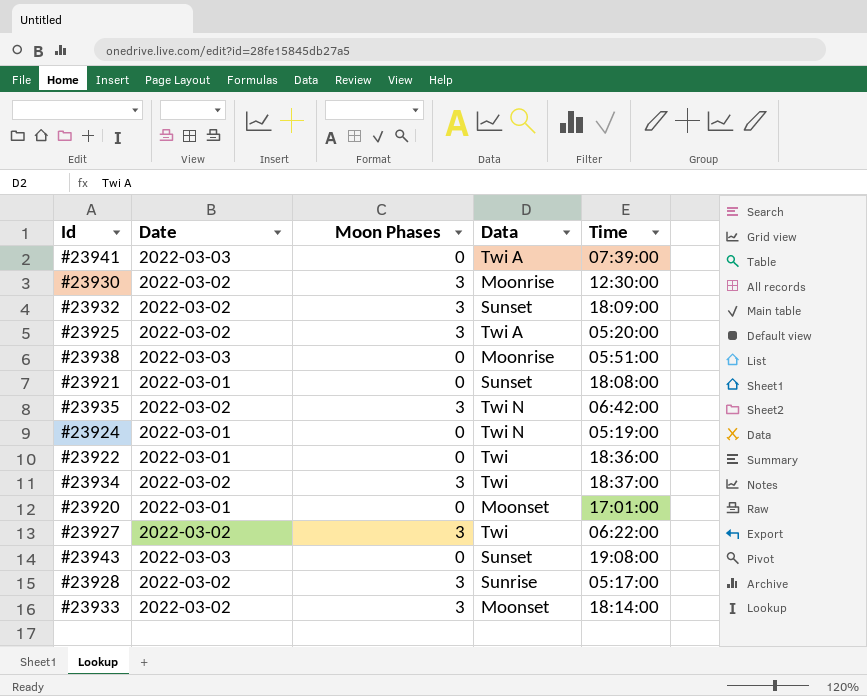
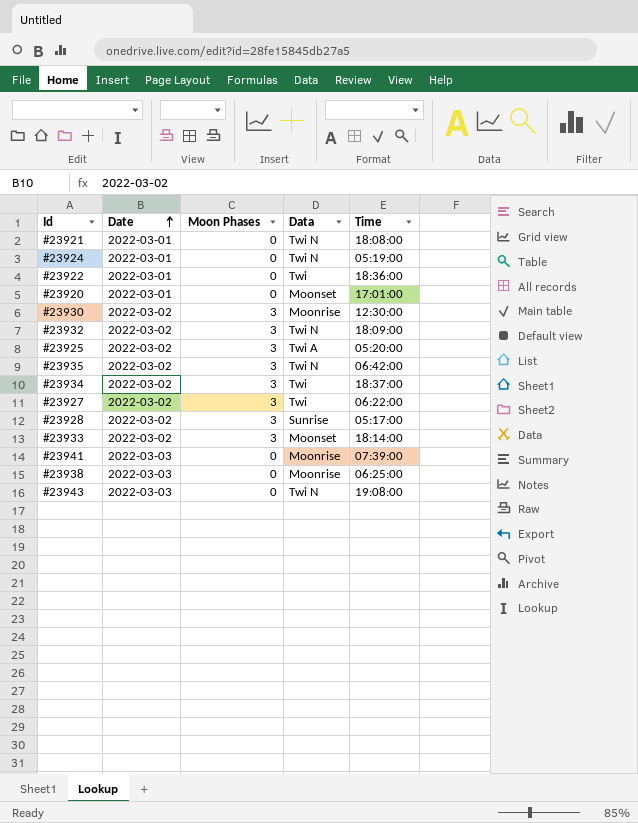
row order: none -> Date ascending
#23921 | Data: Sunset -> Twi N
#23932 | Data: Sunset -> Twi N
#23941 | Data: Twi A -> Moonrise
#23938 | Time: 05:51:00 -> 06:25:00
#23943 | Data: Sunset -> Twi N

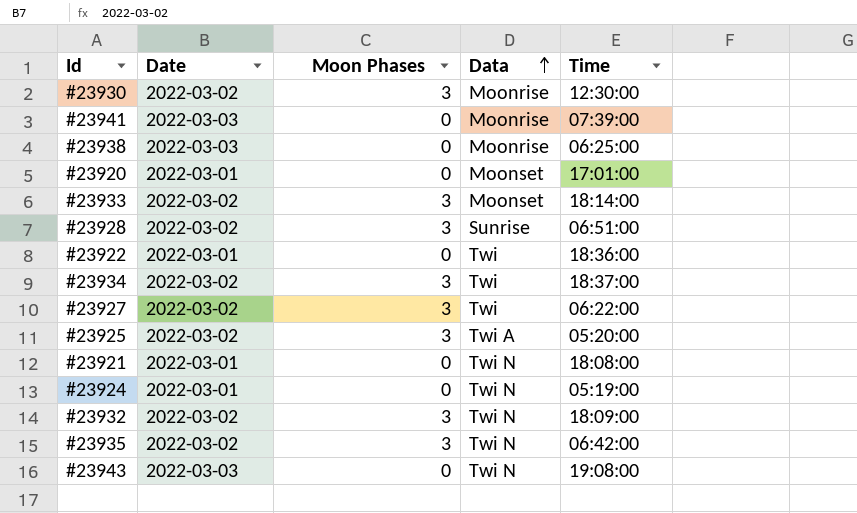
row order: Date ascending -> Data ascending
#23928 | Time: 05:17:00 -> 06:51:00

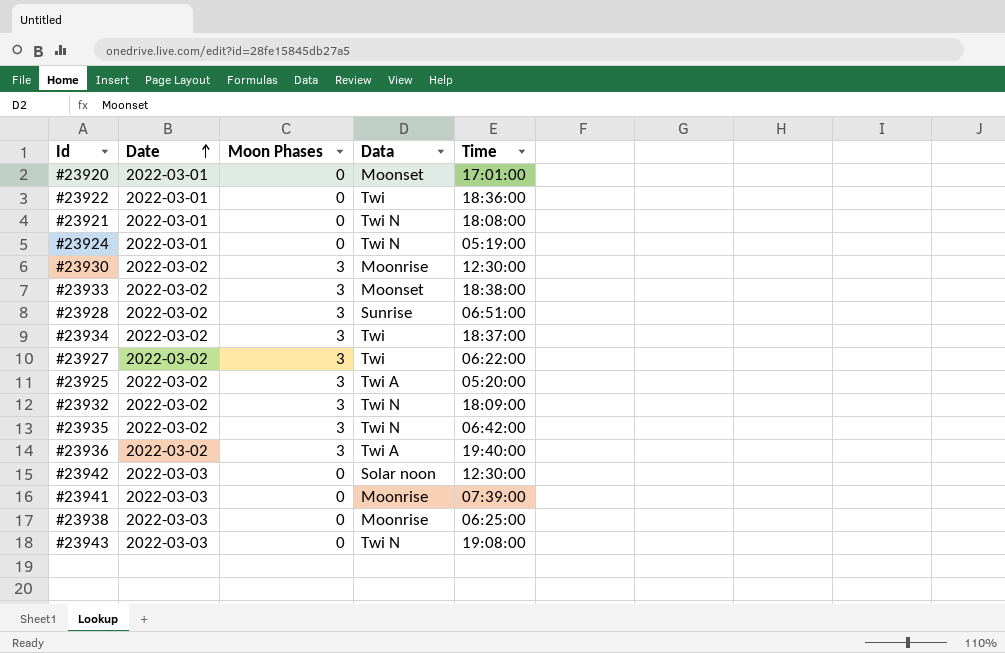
row order: Data ascending -> Date ascending
#23933 | Time: 18:14:00 -> 18:38:00
row #23936: none -> 2022-03-02 | 3 | Twi A | 19:40:00
row #23942: none -> 2022-03-03 | 0 | Solar noon | 12:30:00

